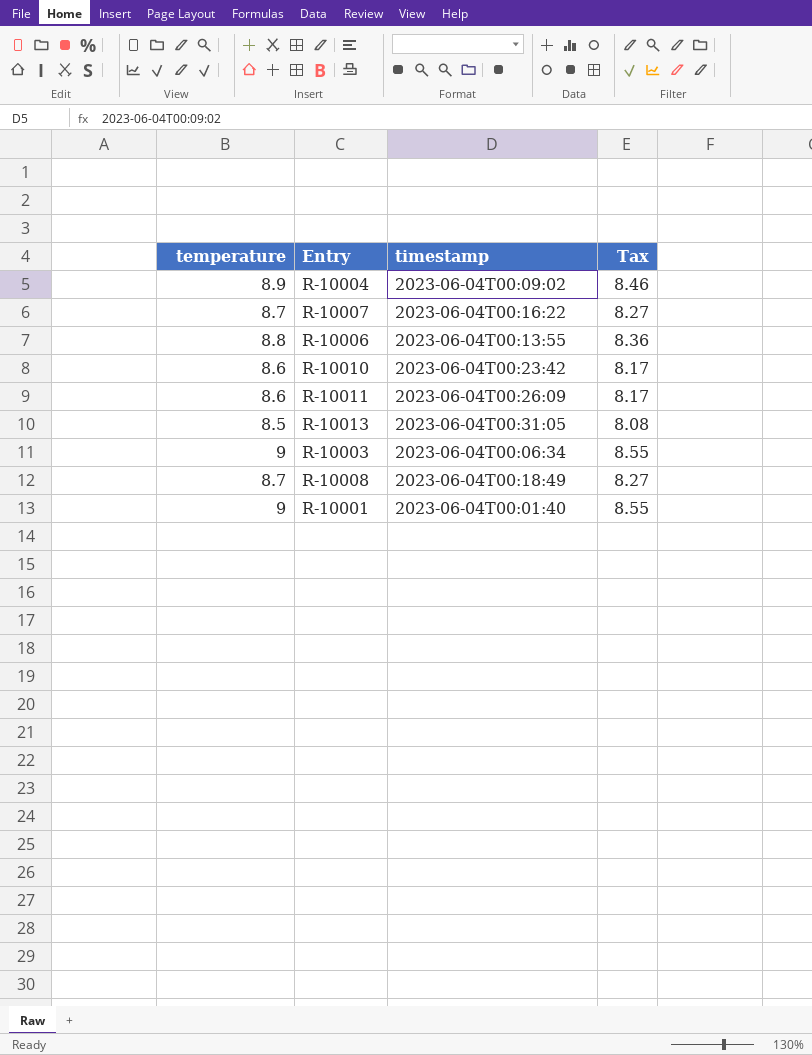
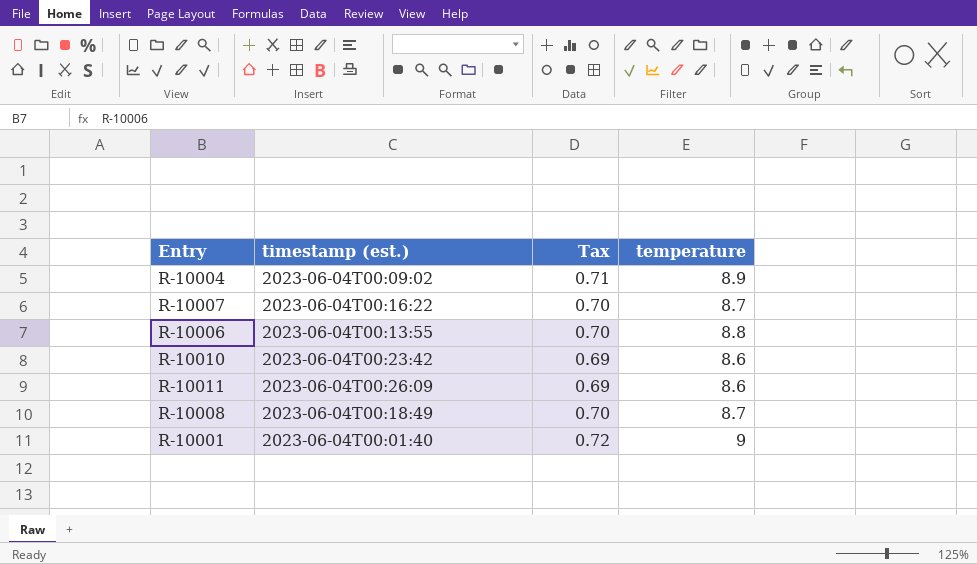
column name: timestamp -> timestamp (est.)
column Tax | formula: [temperature] * 0.95 -> [temperature] * 0.08
column temperature | position: 1 -> 4
row R-10013: 8.5 | 2023-06-04T00:31:05 | 8.08 -> none
row R-10003: 9 | 2023-06-04T00:06:34 | 8.55 -> none

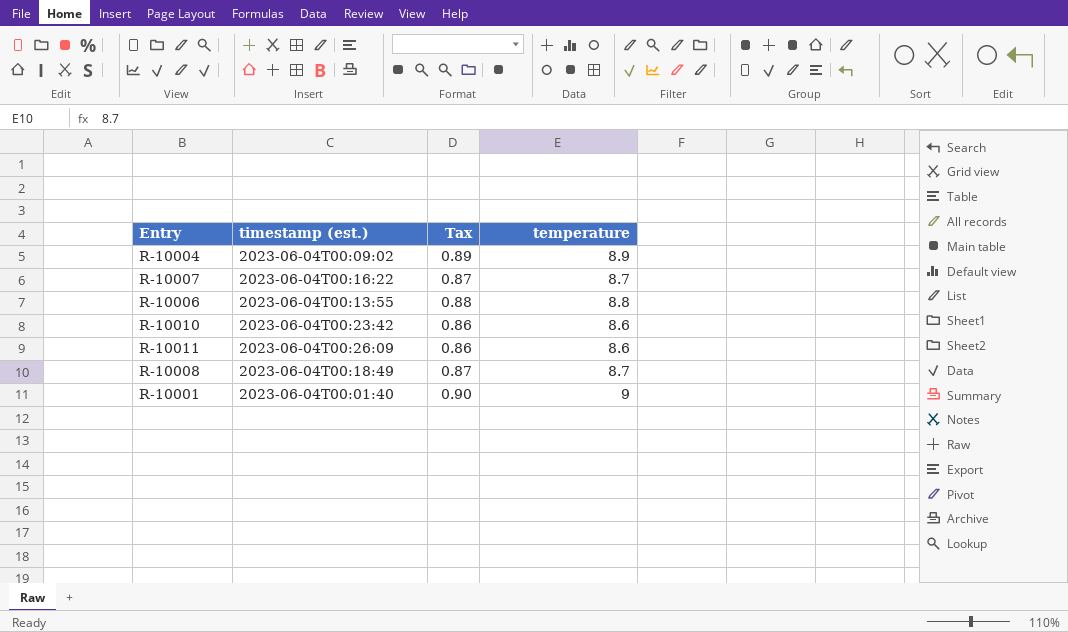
column Tax | formula: [temperature] * 0.08 -> [temperature] * 0.1

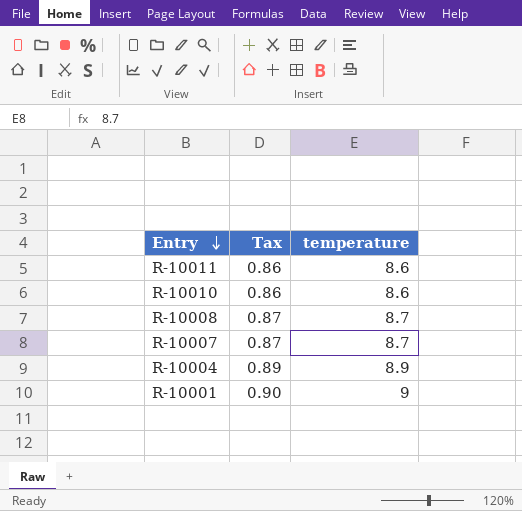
row order: none -> Entry descending
column timestamp (est.) | position: 2 -> none
row R-10006: 2023-06-04T00:13:55 | 0.88 | 8.8 -> none

